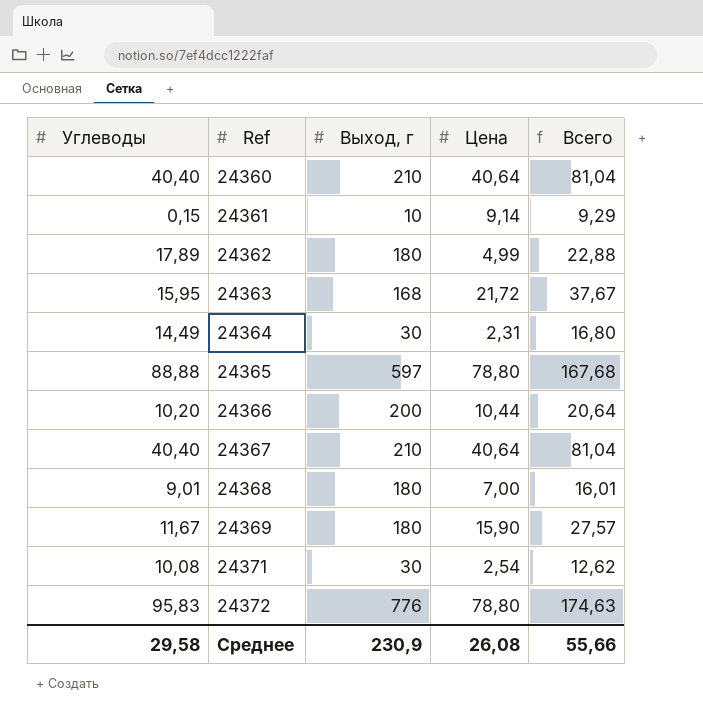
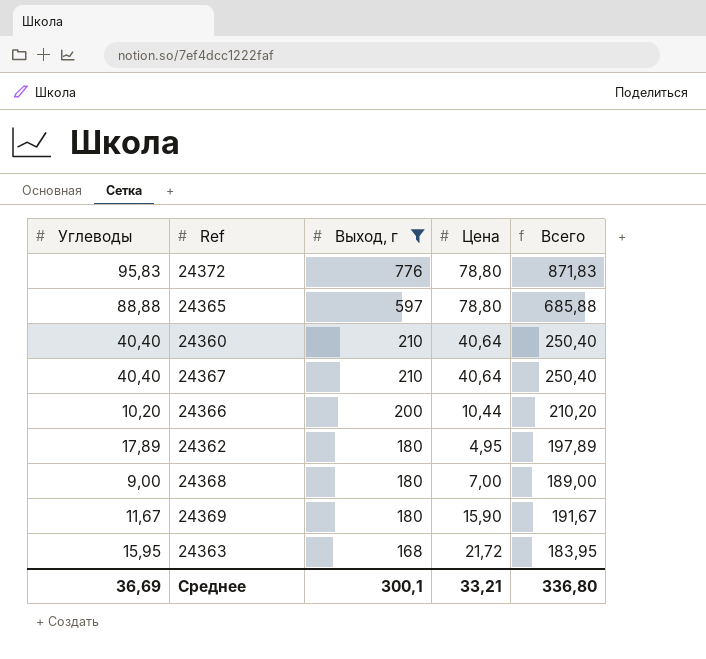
filter: none -> Выход, г >= 168
row order: Ref ascending -> Выход, г descending
column Всего | formula: [Углеводы] + [Цена] -> [Углеводы] + [Выход, г]
24362 | Цена: 4,99 -> 4,95
24368 | Углеводы: 9,01 -> 9,00
Среднее | Углеводы: 29,58 -> 36,69
Среднее | Выход, г: 230,9 -> 300,1
Среднее | Цена: 26,08 -> 33,21
Среднее | Всего: 55,66 -> 336,80

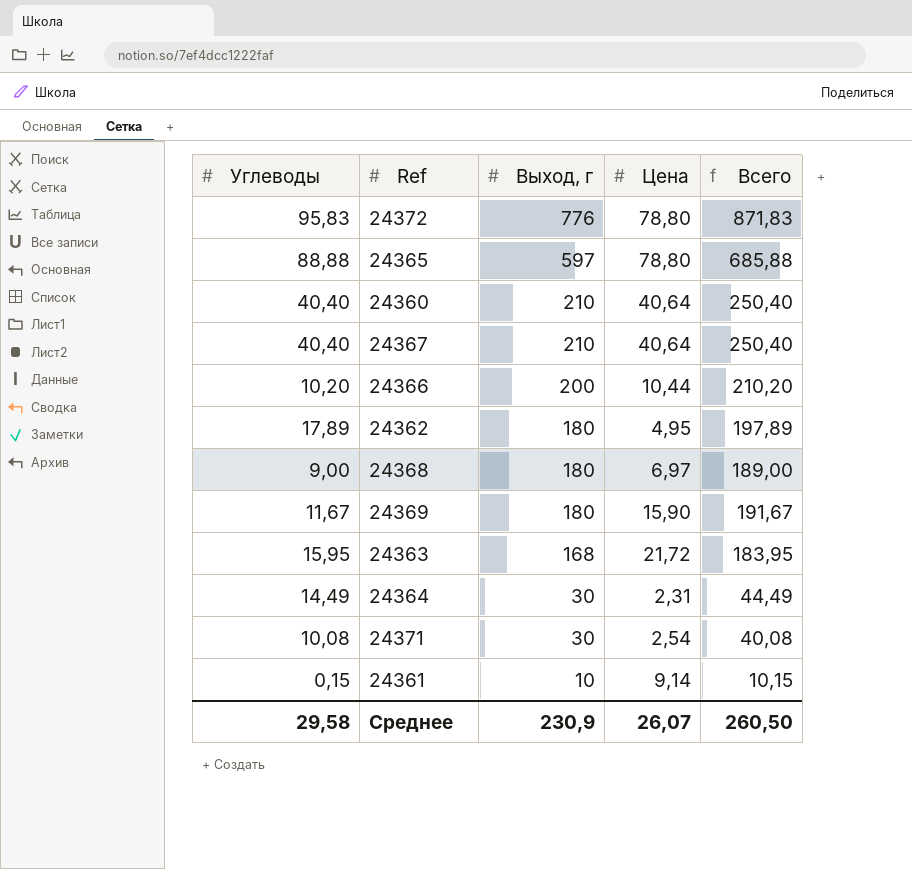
filter: Выход, г >= 168 -> none
24368 | Цена: 7,00 -> 6,97
Среднее | Углеводы: 36,69 -> 29,58
Среднее | Выход, г: 300,1 -> 230,9
Среднее | Цена: 33,21 -> 26,07
Среднее | Всего: 336,80 -> 260,50

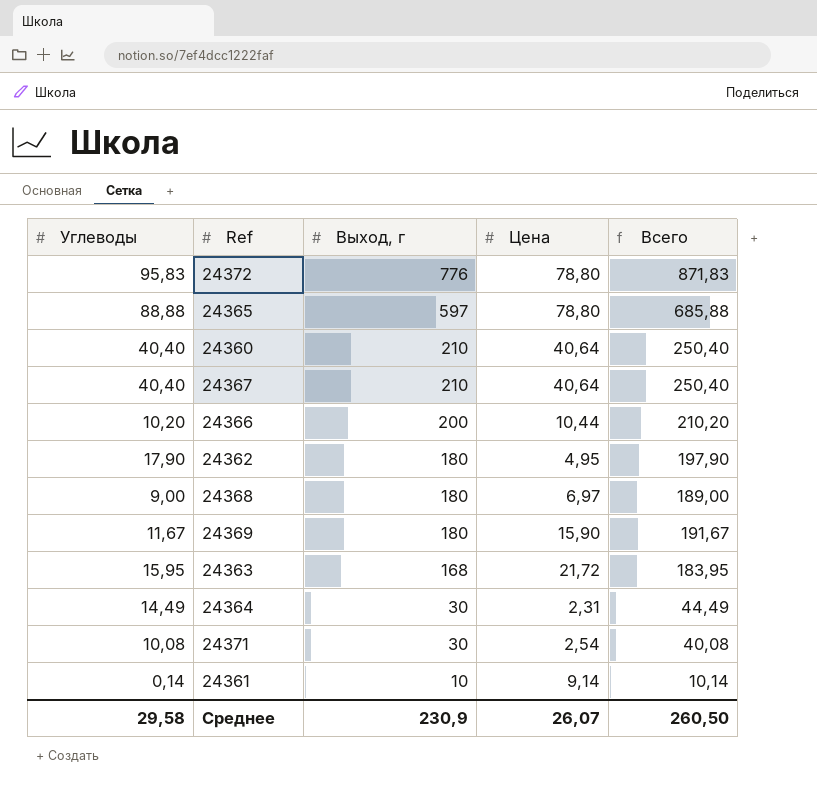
24362 | Углеводы: 17,89 -> 17,90
24362 | Всего: 197,89 -> 197,90
24361 | Углеводы: 0,15 -> 0,14
24361 | Всего: 10,15 -> 10,14

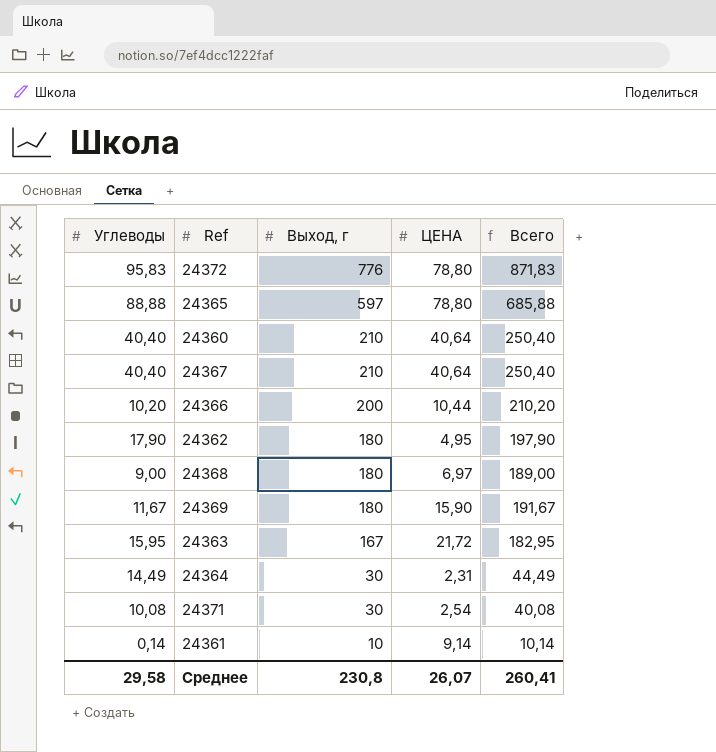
column name: Цена -> ЦЕНА
24363 | Выход, г: 168 -> 167
24363 | Всего: 183,95 -> 182,95
Среднее | Выход, г: 230,9 -> 230,8
Среднее | Всего: 260,50 -> 260,41

